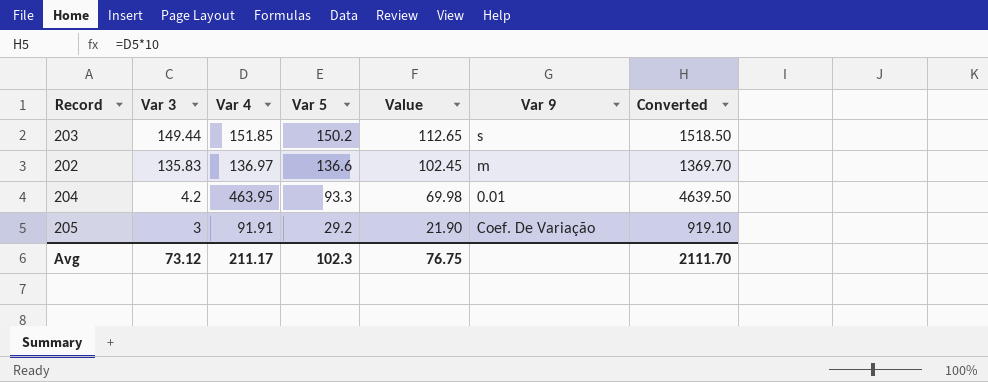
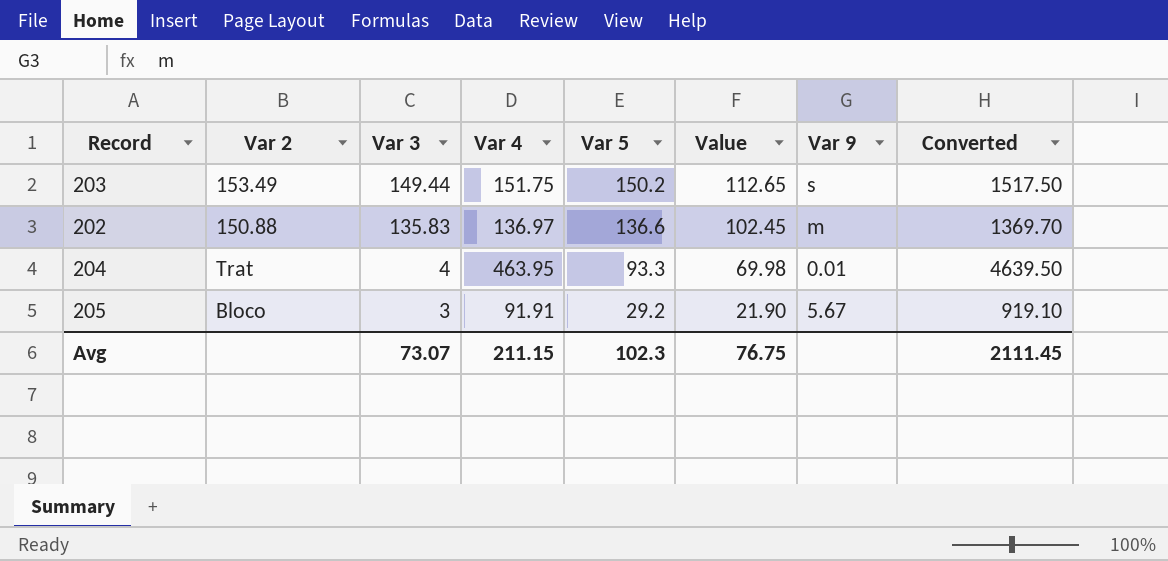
column Var 2 | position: none -> 2
203 | Var 4: 151.85 -> 151.75
203 | Converted: 1518.50 -> 1517.50
204 | Var 3: 4.2 -> 4
205 | Var 9: Coef. De Variação -> 5.67
Avg | Var 3: 73.12 -> 73.07
Avg | Var 4: 211.17 -> 211.15
Avg | Converted: 2111.70 -> 2111.45

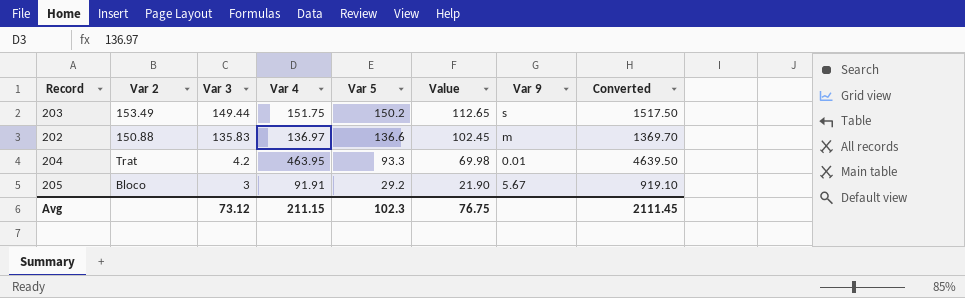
204 | Var 3: 4 -> 4.2
Avg | Var 3: 73.07 -> 73.12

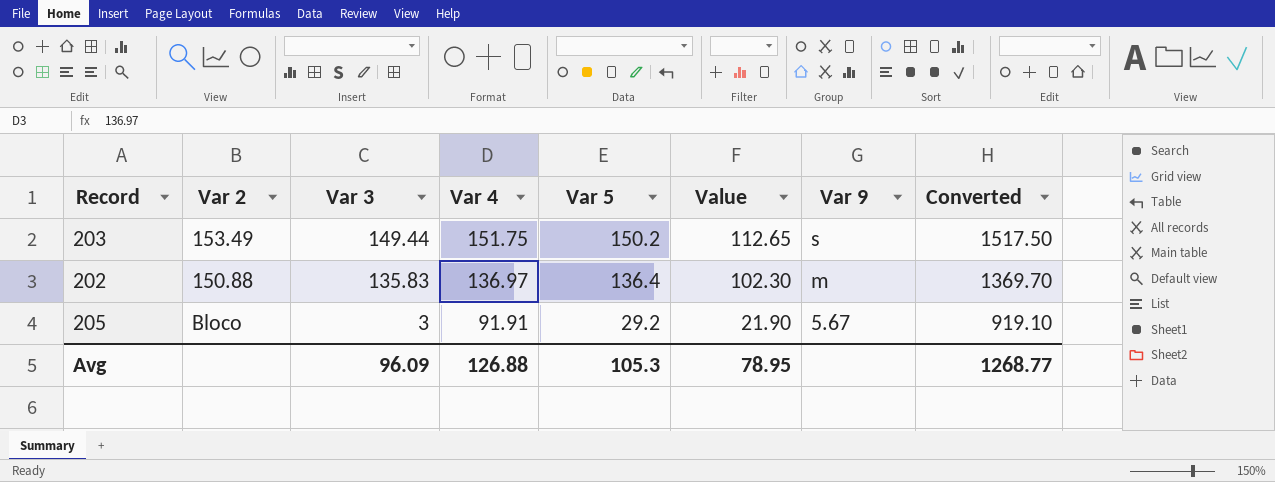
row 204: Trat | 4.2 | 463.95 | 93.3 | 69.98 | 0.01 | 4639.50 -> none
202 | Var 5: 136.6 -> 136.4
202 | Value: 102.45 -> 102.30
Avg | Var 3: 73.12 -> 96.09
Avg | Var 4: 211.15 -> 126.88
Avg | Var 5: 102.3 -> 105.3
Avg | Value: 76.75 -> 78.95
Avg | Converted: 2111.45 -> 1268.77

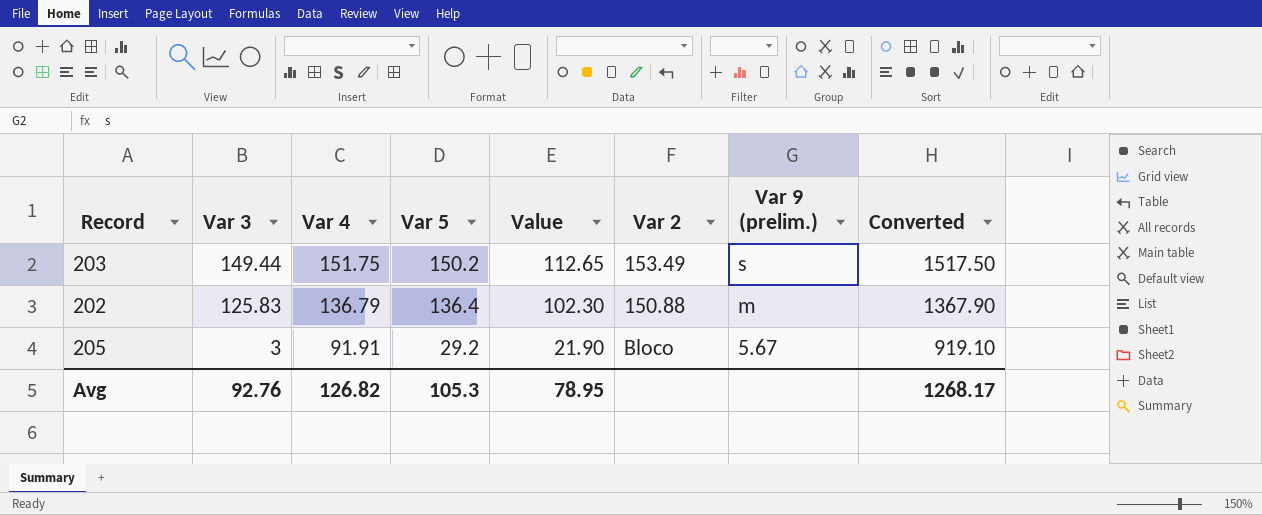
column Var 2 | position: 2 -> 6
column name: Var 9 -> Var 9 (prelim.)
202 | Var 3: 135.83 -> 125.83
202 | Var 4: 136.97 -> 136.79
202 | Converted: 1369.70 -> 1367.90
Avg | Var 3: 96.09 -> 92.76
Avg | Var 4: 126.88 -> 126.82
Avg | Converted: 1268.77 -> 1268.17

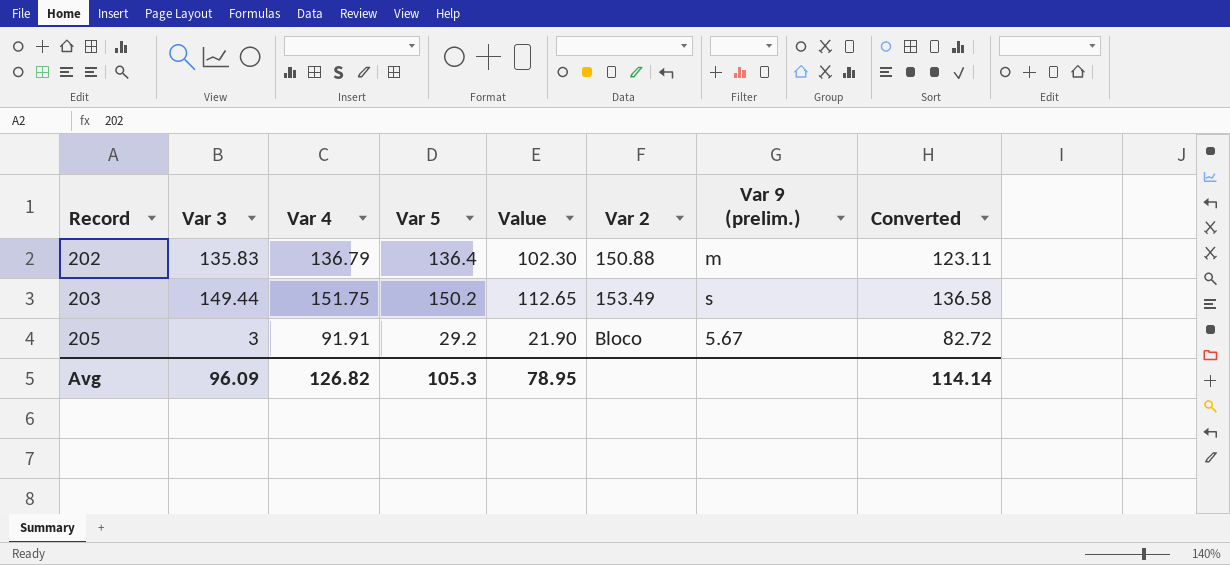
row order: Var 3 descending -> Record ascending
column Converted | formula: [Var 4] * 10 -> [Var 4] * 0.9
202 | Var 3: 125.83 -> 135.83
Avg | Var 3: 92.76 -> 96.09
Avg | Converted: 1268.17 -> 114.14

